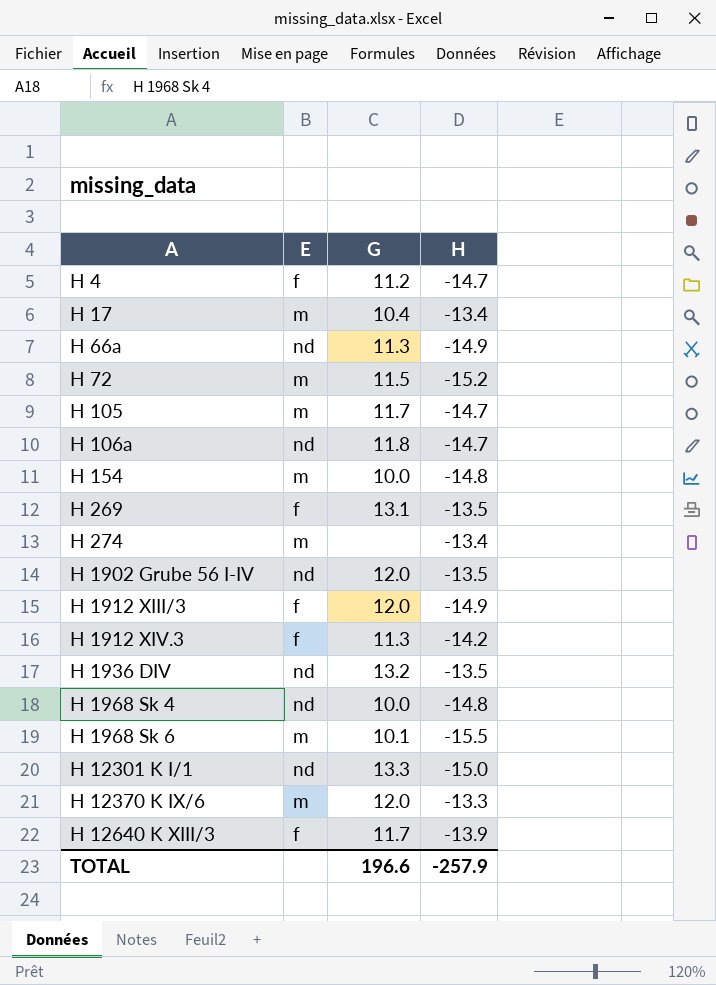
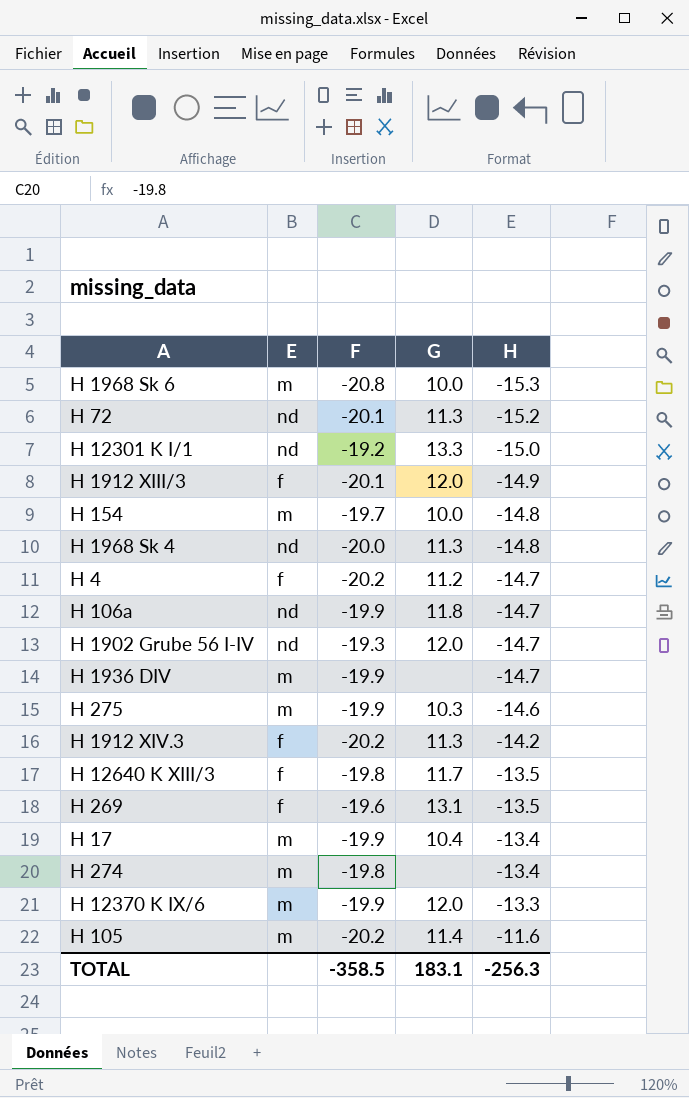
row order: A ascending -> H ascending
column F | position: none -> 3
row H 66a: nd | 11.3 | -14.9 -> none
H 1968 Sk 6 | G: 10.1 -> 10.0
H 1968 Sk 6 | H: -15.5 -> -15.3
H 72 | E: m -> nd
H 72 | G: 11.5 -> 11.3
H 1968 Sk 4 | G: 10.0 -> 11.3
H 1902 Grube 56 I-IV | H: -13.5 -> -14.7
H 1936 DIV | E: nd -> m
H 1936 DIV | G: 13.2 -> none
H 1936 DIV | H: -13.5 -> -14.7
row H 275: none -> m | -19.9 | 10.3 | -14.6
H 12640 K XIII/3 | H: -13.9 -> -13.5
H 105 | G: 11.7 -> 11.4
H 105 | H: -14.7 -> -11.6
TOTAL | G: 196.6 -> 183.1
TOTAL | H: -257.9 -> -256.3

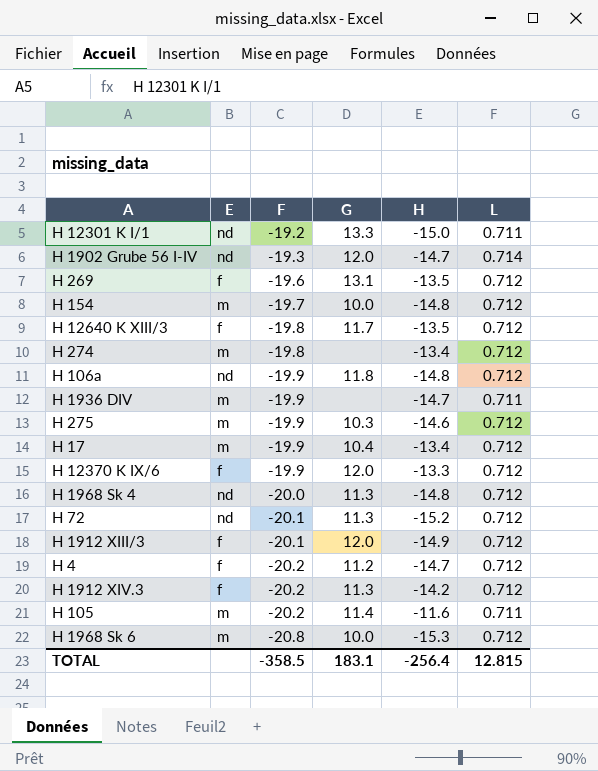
row order: H ascending -> F descending
column L | position: none -> 6
H 106a | H: -14.7 -> -14.8
H 12370 K IX/6 | E: m -> f
TOTAL | H: -256.3 -> -256.4

